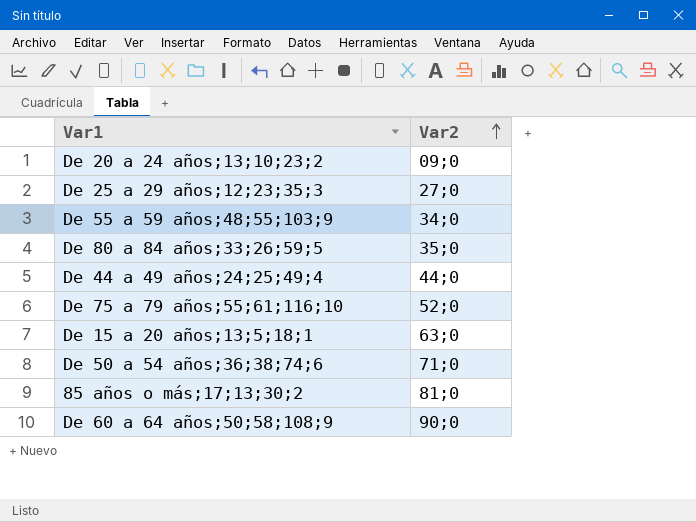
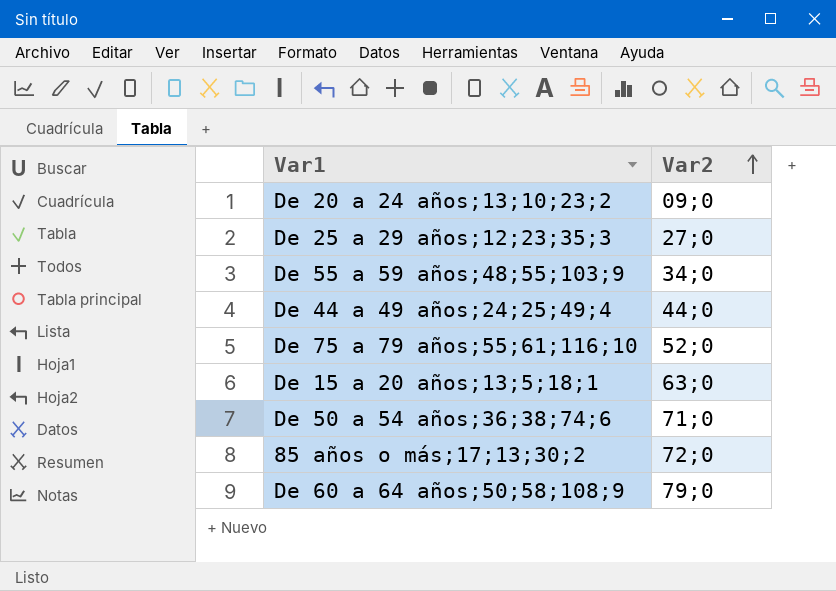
row De 80 a 84 años;33;26;59;5: 35;0 -> none
85 años o más;17;13;30;2 | Var2: 81;0 -> 72;0
De 60 a 64 años;50;58;108;9 | Var2: 90;0 -> 79;0

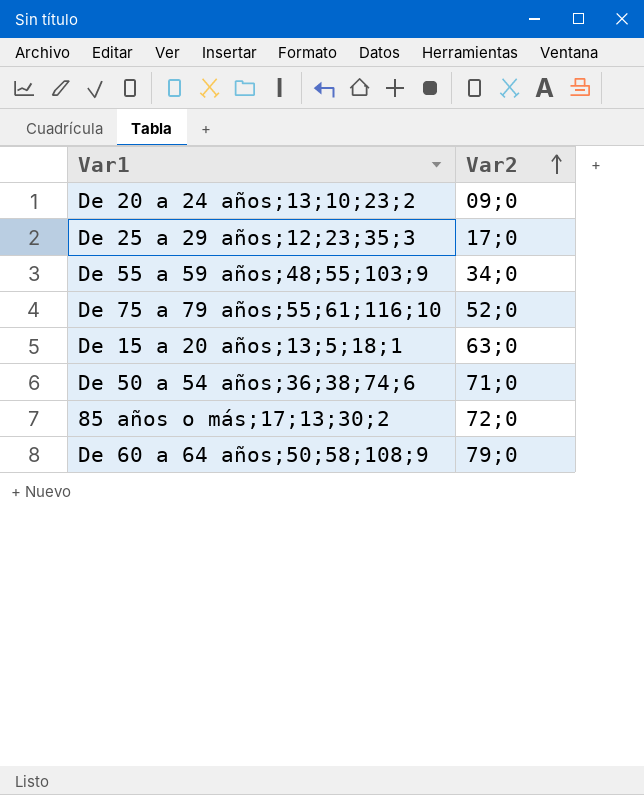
row De 44 a 49 años;24;25;49;4: 44;0 -> none
De 25 a 29 años;12;23;35;3 | Var2: 27;0 -> 17;0

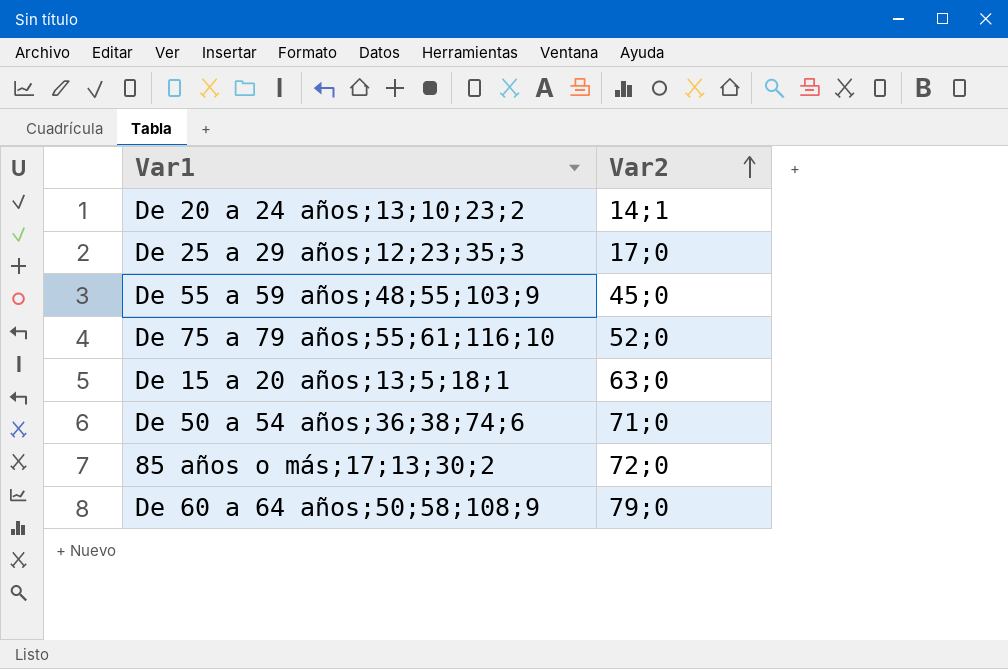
De 20 a 24 años;13;10;23;2 | Var2: 09;0 -> 14;1
De 55 a 59 años;48;55;103;9 | Var2: 34;0 -> 45;0

